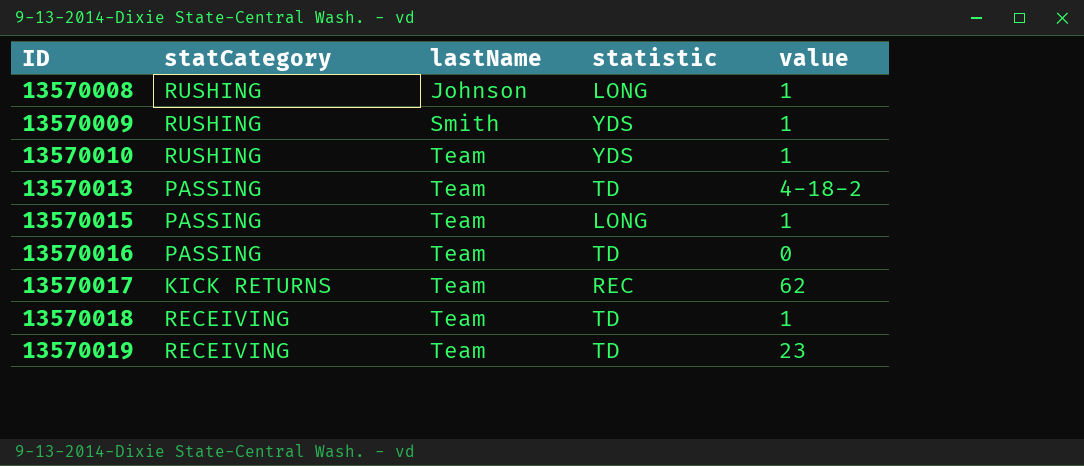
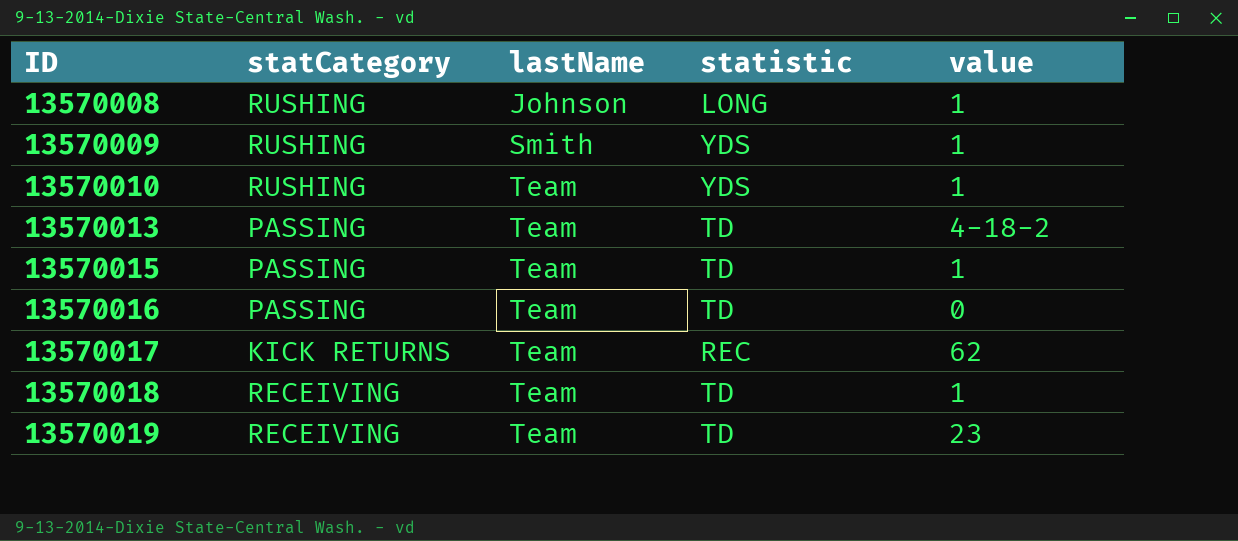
13570015 | statistic: LONG -> TD

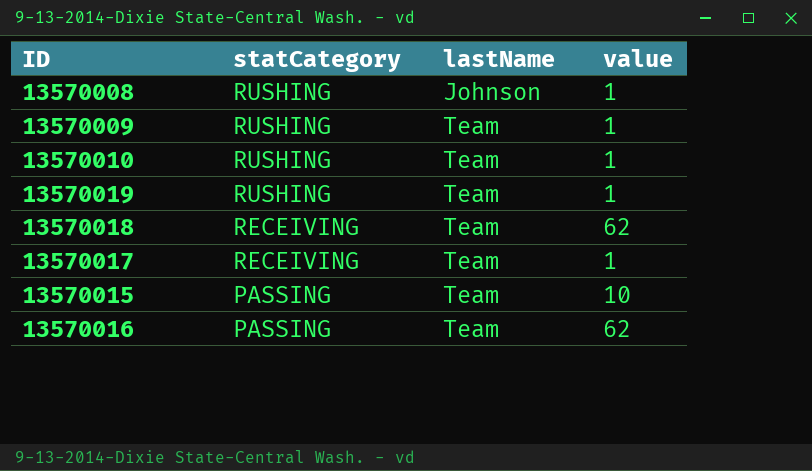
row order: ID ascending -> statCategory descending
column statistic | position: 4 -> none
row 13570013: PASSING | Team | TD | 4-18-2 -> none
13570009 | lastName: Smith -> Team
13570019 | statCategory: RECEIVING -> RUSHING
13570019 | value: 23 -> 1
13570018 | value: 1 -> 62
13570017 | statCategory: KICK RETURNS -> RECEIVING
13570017 | value: 62 -> 1
13570015 | value: 1 -> 10
13570016 | value: 0 -> 62

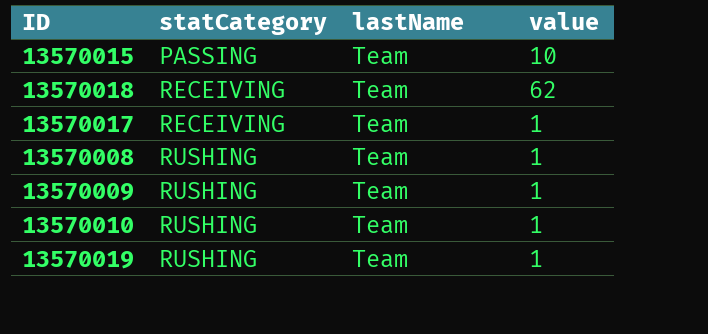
row order: statCategory descending -> statCategory ascending
row 13570016: PASSING | Team | 62 -> none
13570008 | lastName: Johnson -> Team

